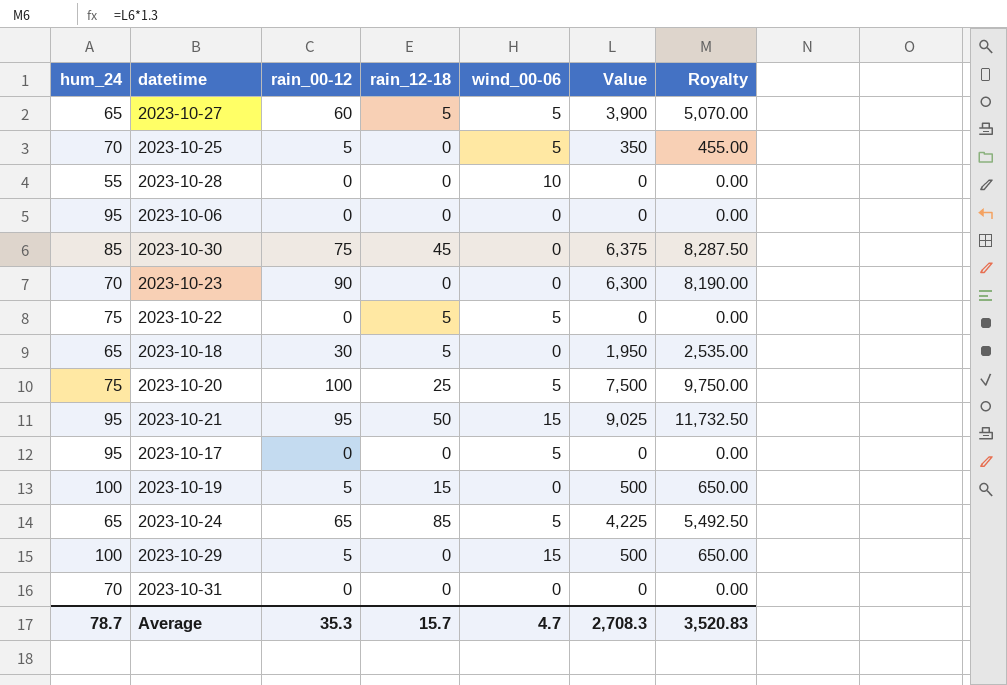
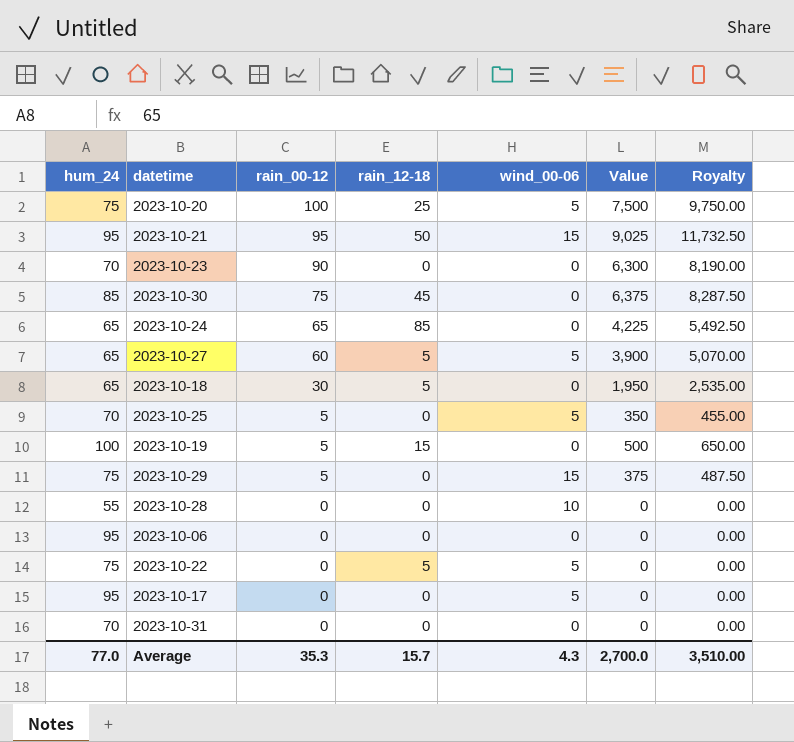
row order: none -> rain_00-12 descending
2023-10-24 | wind_00-06: 5 -> 0
2023-10-29 | hum_24: 100 -> 75
2023-10-29 | Value: 500 -> 375
2023-10-29 | Royalty: 650.00 -> 487.50
Average | hum_24: 78.7 -> 77.0
Average | wind_00-06: 4.7 -> 4.3
Average | Value: 2,708.3 -> 2,700.0
Average | Royalty: 3,520.83 -> 3,510.00

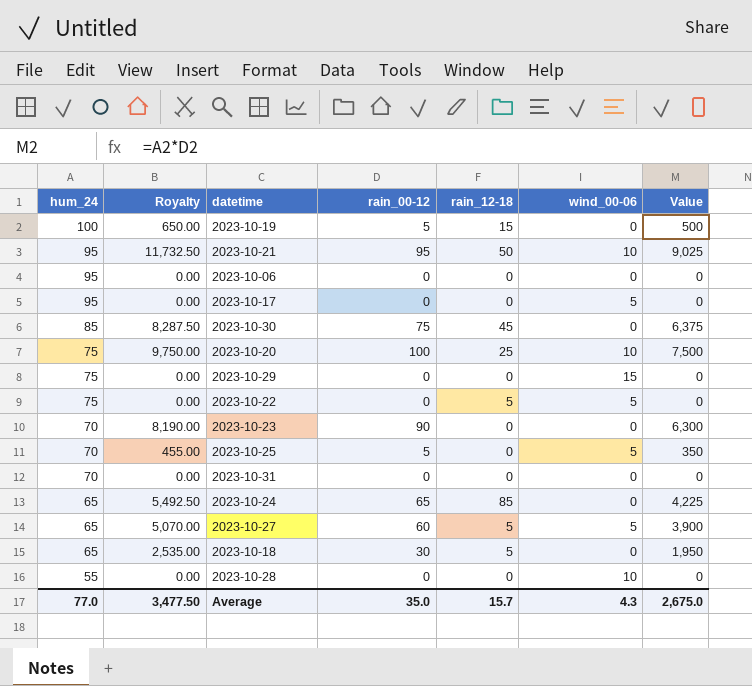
row order: rain_00-12 descending -> hum_24 descending
column Royalty | position: 7 -> 2
2023-10-21 | wind_00-06: 15 -> 10
2023-10-20 | wind_00-06: 5 -> 10
2023-10-29 | Royalty: 487.50 -> 0.00
2023-10-29 | rain_00-12: 5 -> 0
2023-10-29 | Value: 375 -> 0
Average | Royalty: 3,510.00 -> 3,477.50
Average | rain_00-12: 35.3 -> 35.0
Average | Value: 2,700.0 -> 2,675.0

